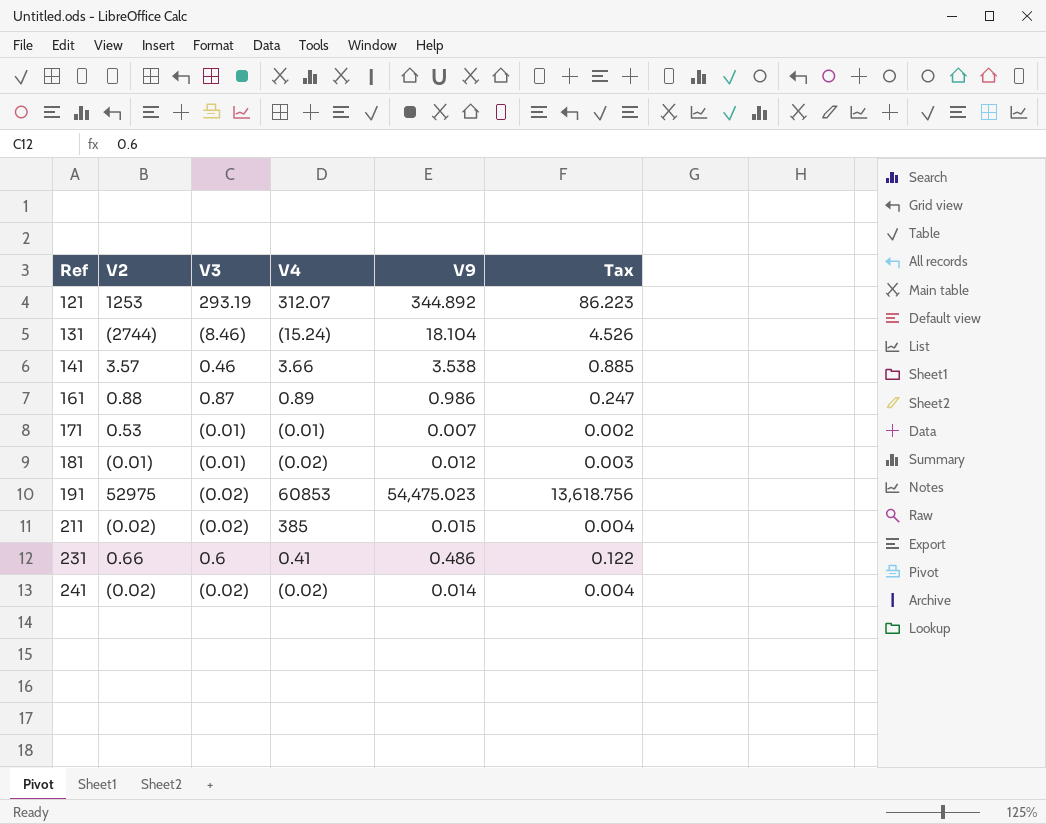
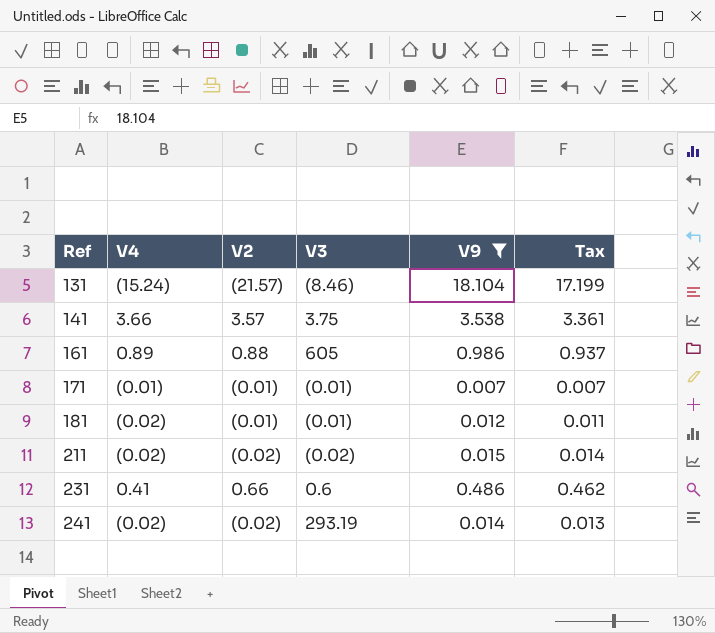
filter: none -> V9 <= 18.104
column V4 | position: 4 -> 2
column Tax | formula: [V9] * 0.25 -> [V9] * 0.95
131 | V2: (2744) -> (21.57)
141 | V3: 0.46 -> 3.75
161 | V3: 0.87 -> 605
171 | V2: 0.53 -> (0.01)
211 | V4: 385 -> (0.02)
241 | V3: (0.02) -> 293.19

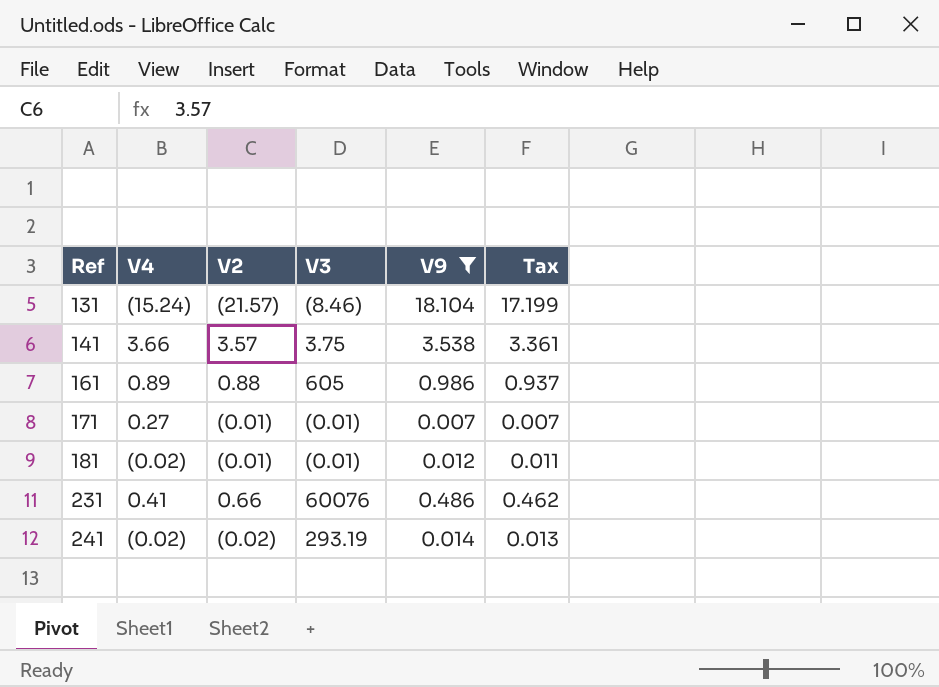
row 211: (0.02) | (0.02) | (0.02) | 0.015 | 0.014 -> none
171 | V4: (0.01) -> 0.27
231 | V3: 0.6 -> 60076

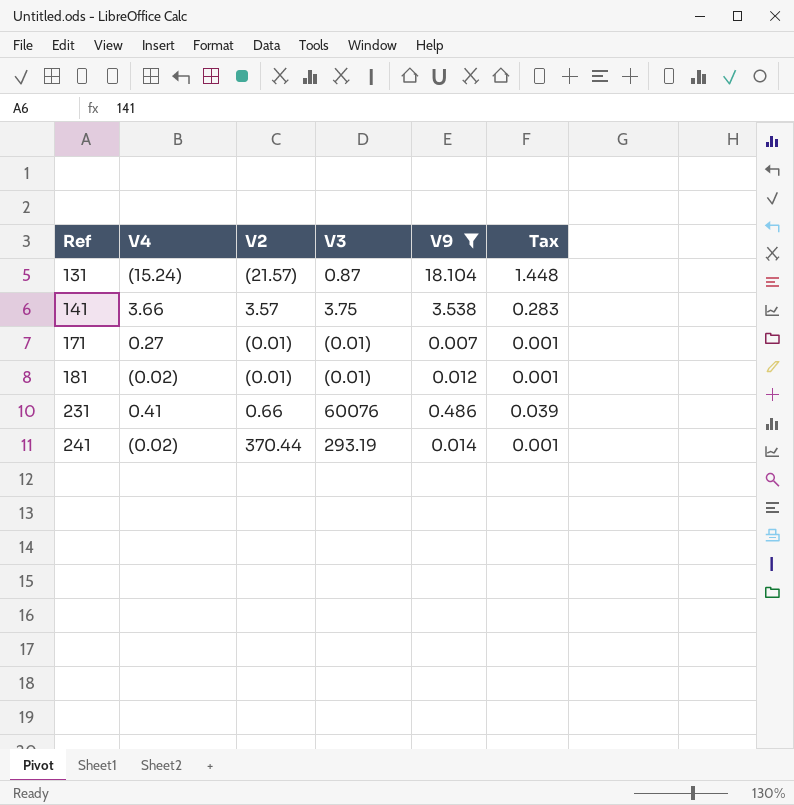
column Tax | formula: [V9] * 0.95 -> [V9] * 0.08
row 161: 0.89 | 0.88 | 605 | 0.986 | 0.937 -> none
131 | V3: (8.46) -> 0.87
241 | V2: (0.02) -> 370.44

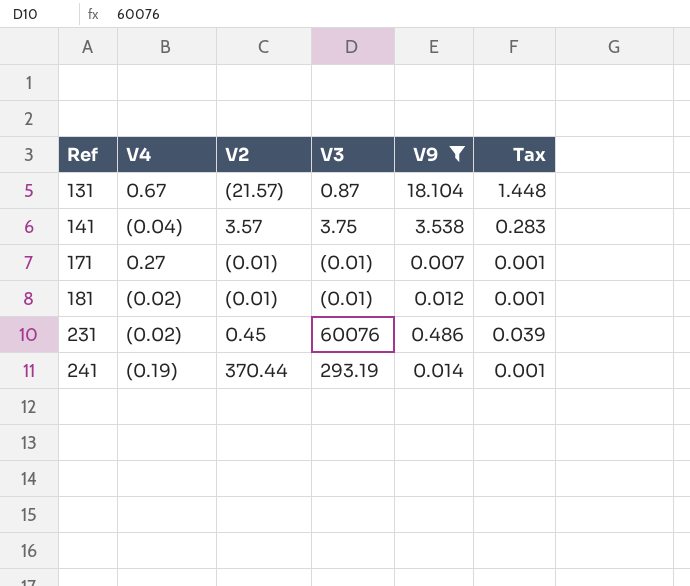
131 | V4: (15.24) -> 0.67
141 | V4: 3.66 -> (0.04)
231 | V4: 0.41 -> (0.02)
231 | V2: 0.66 -> 0.45
241 | V4: (0.02) -> (0.19)

